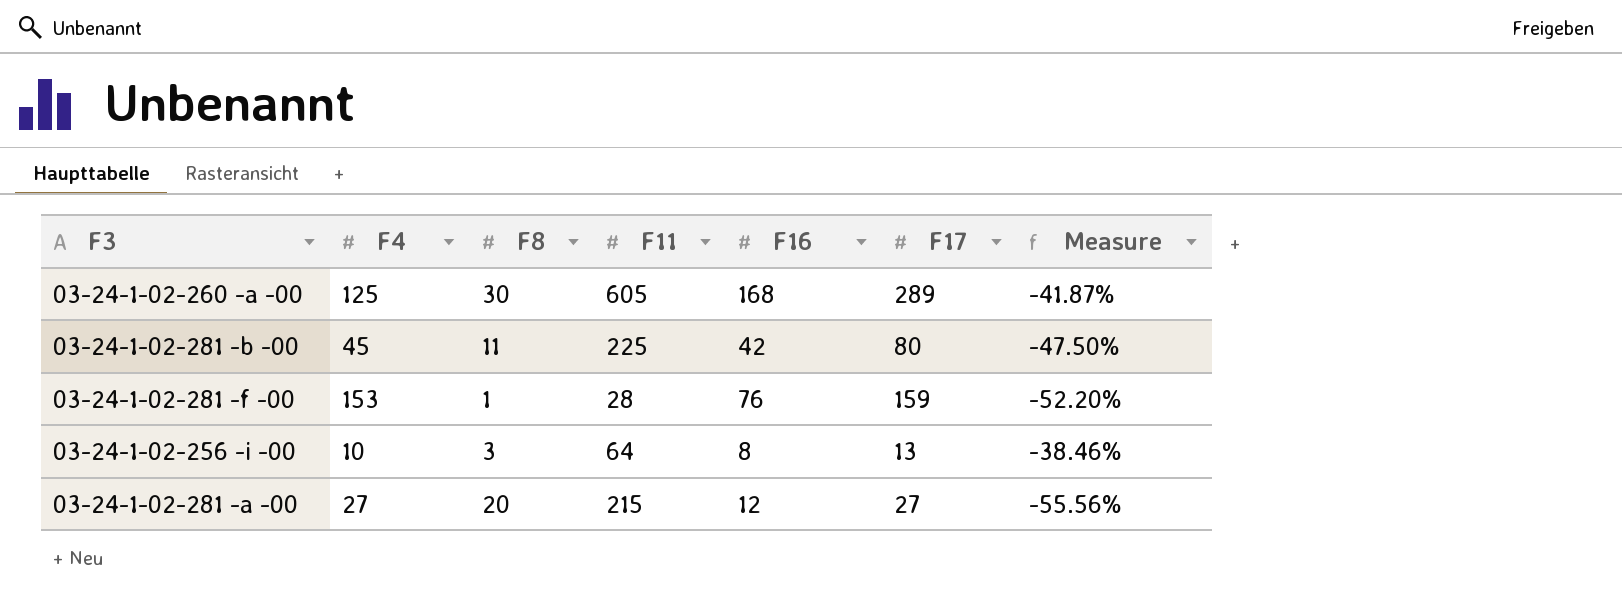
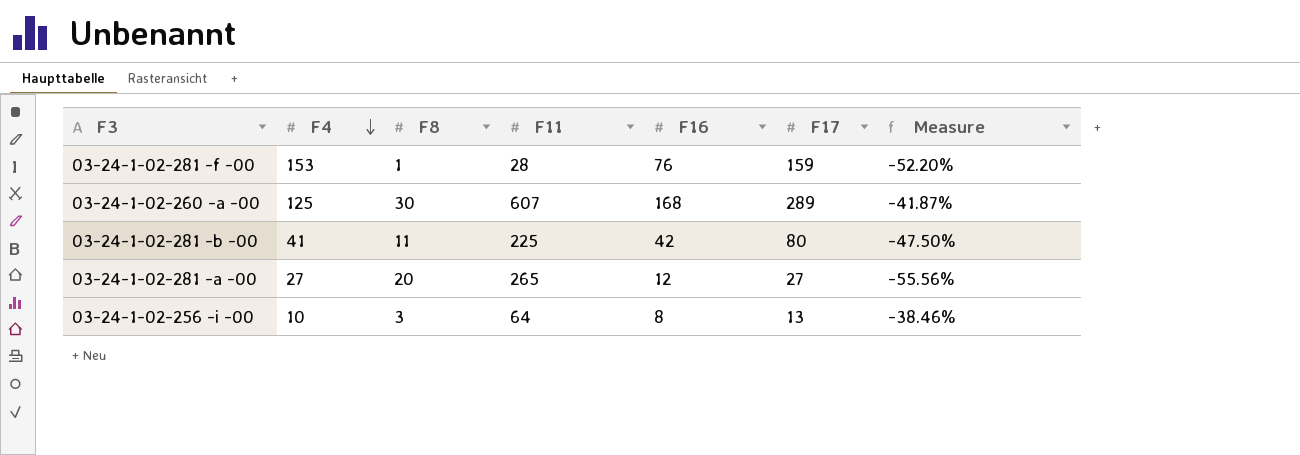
row order: none -> F4 descending
03-24-1-02-260 -a -00 | F11: 605 -> 607
03-24-1-02-281 -b -00 | F4: 45 -> 41
03-24-1-02-281 -a -00 | F11: 215 -> 265

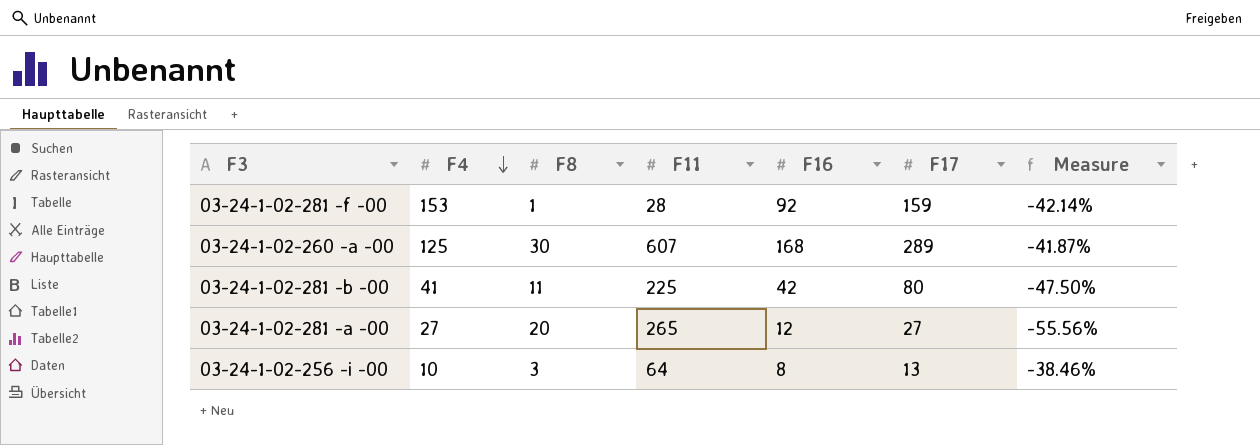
03-24-1-02-281 -f -00 | F16: 76 -> 92
03-24-1-02-281 -f -00 | Measure: -52.20% -> -42.14%

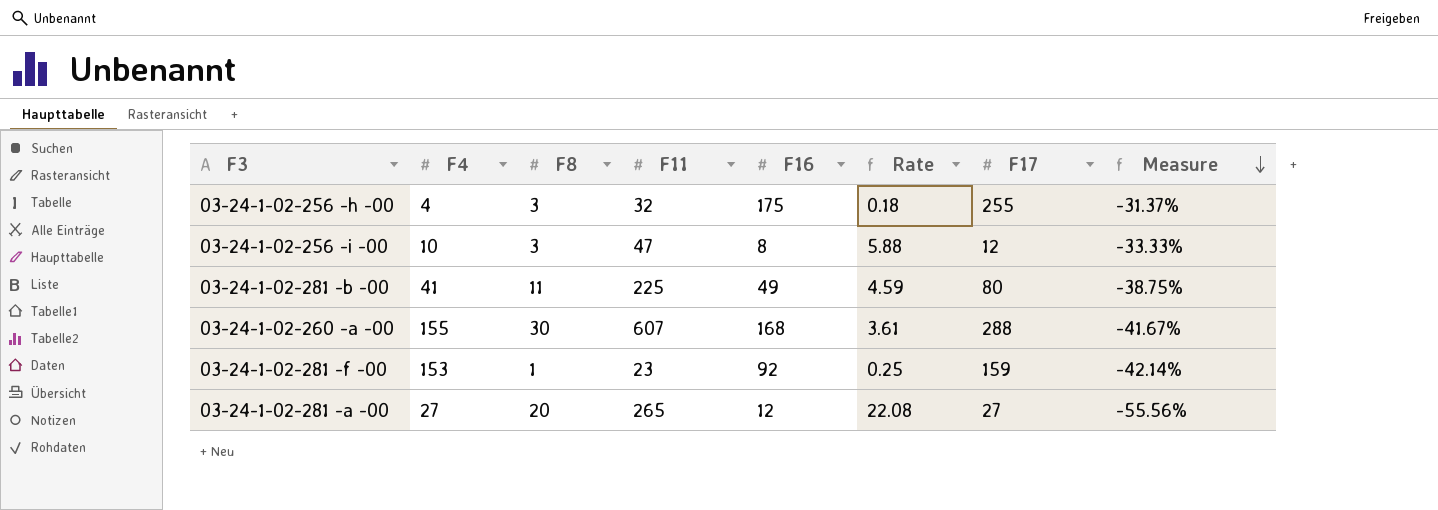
row order: F4 descending -> Measure descending
column Rate | formula: none -> [F11] / [F16]
row 03-24-1-02-256 -h -00: none -> 4 | 3 | 32 | 175 | 0.18 | 255 | -31.37%
03-24-1-02-256 -i -00 | F11: 64 -> 47
03-24-1-02-256 -i -00 | F17: 13 -> 12
03-24-1-02-256 -i -00 | Measure: -38.46% -> -33.33%
03-24-1-02-281 -b -00 | F16: 42 -> 49
03-24-1-02-281 -b -00 | Measure: -47.50% -> -38.75%
03-24-1-02-260 -a -00 | F4: 125 -> 155
03-24-1-02-260 -a -00 | F17: 289 -> 288
03-24-1-02-260 -a -00 | Measure: -41.87% -> -41.67%
03-24-1-02-281 -f -00 | F11: 28 -> 23

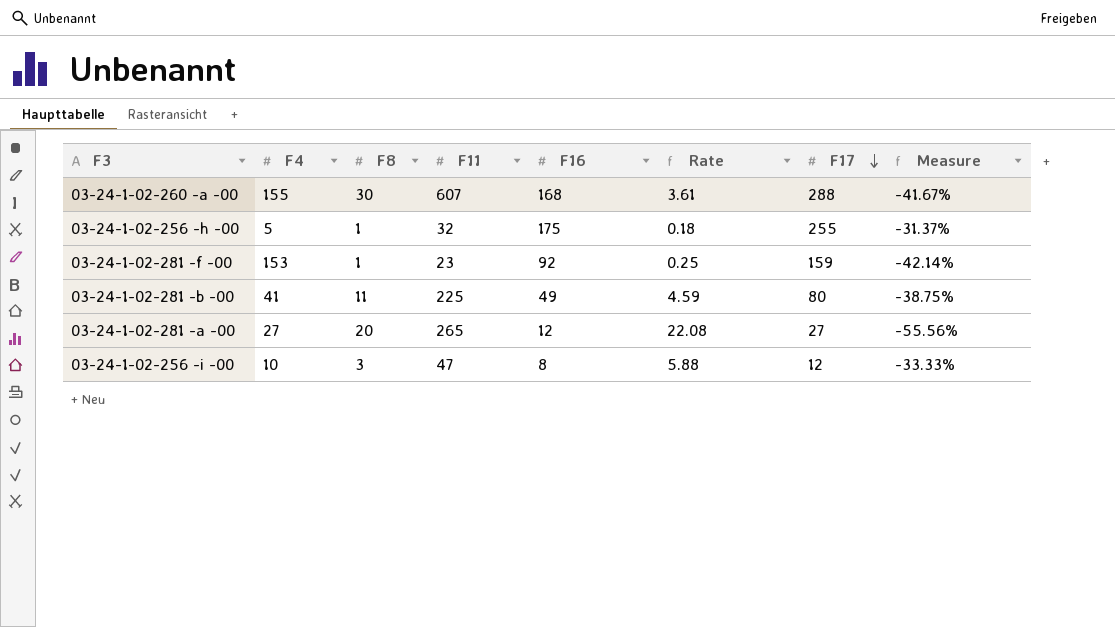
row order: Measure descending -> F17 descending
03-24-1-02-256 -h -00 | F4: 4 -> 5
03-24-1-02-256 -h -00 | F8: 3 -> 1

